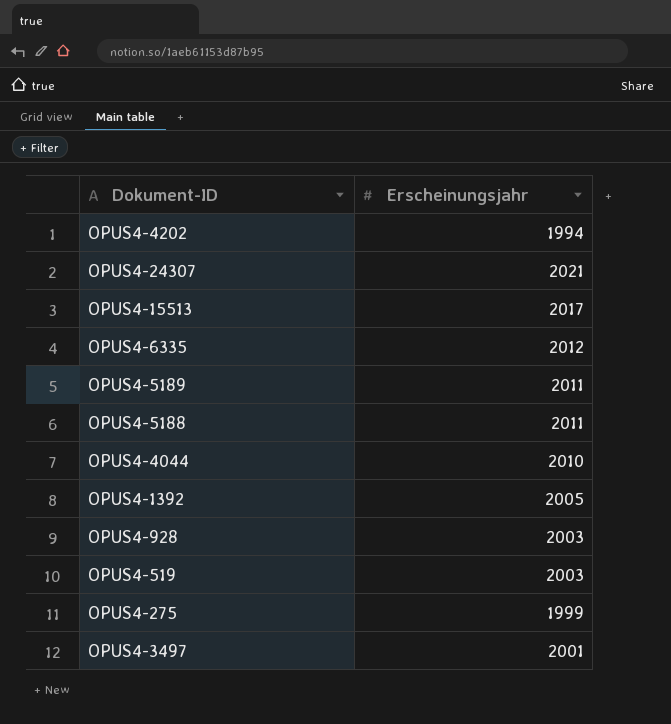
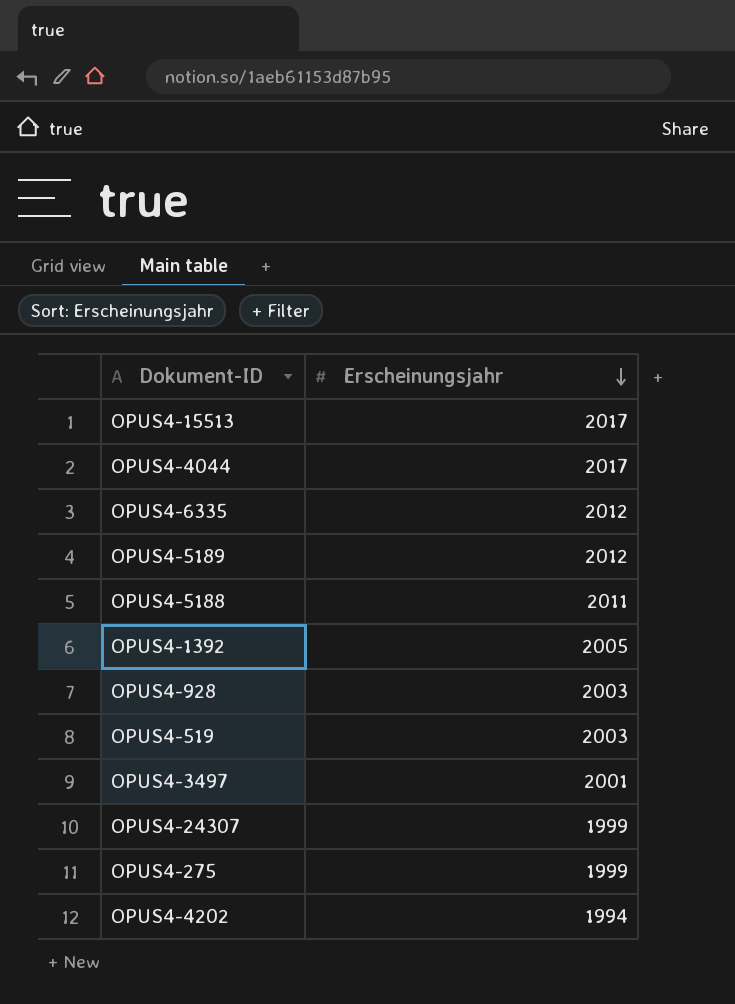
row order: none -> Erscheinungsjahr descending
OPUS4-4044 | Erscheinungsjahr: 2010 -> 2017
OPUS4-5189 | Erscheinungsjahr: 2011 -> 2012
OPUS4-24307 | Erscheinungsjahr: 2021 -> 1999

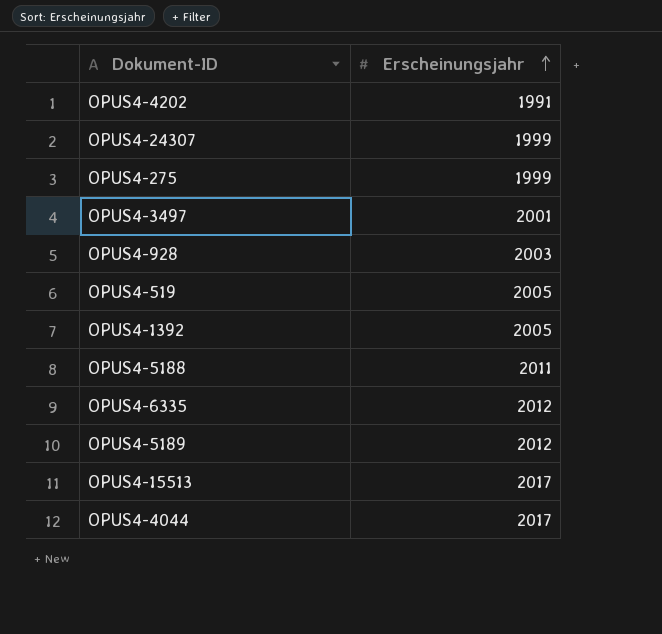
row order: Erscheinungsjahr descending -> Erscheinungsjahr ascending
OPUS4-4202 | Erscheinungsjahr: 1994 -> 1991
OPUS4-519 | Erscheinungsjahr: 2003 -> 2005

